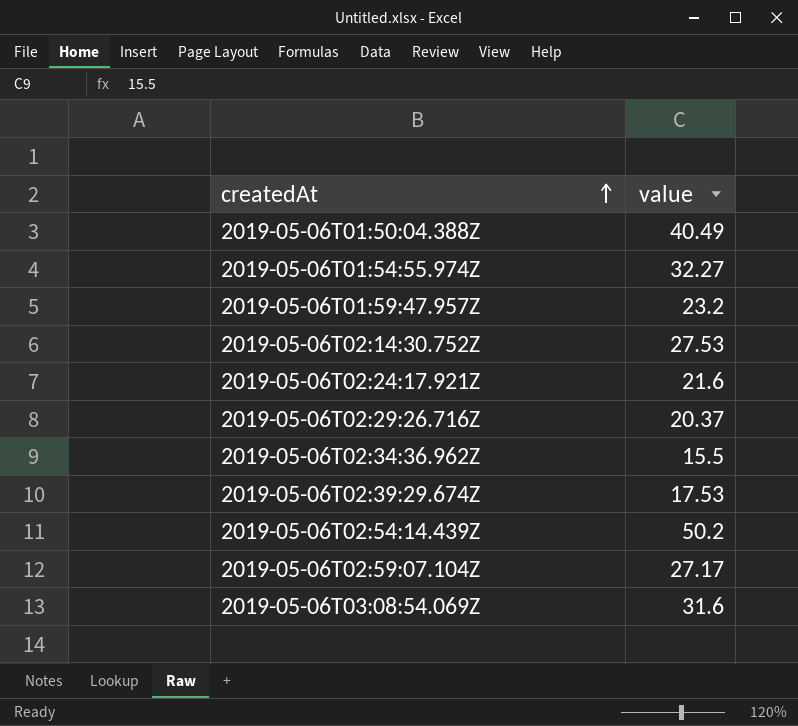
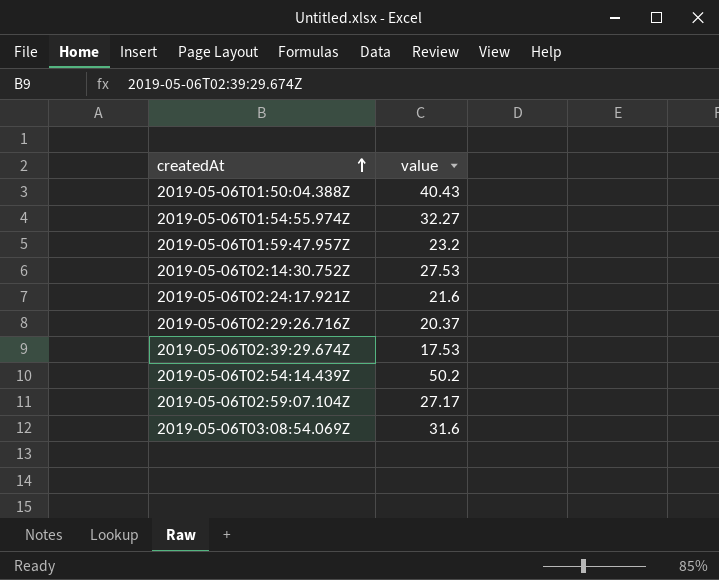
row 2019-05-06T02:34:36.962Z: 15.5 -> none
2019-05-06T01:50:04.388Z | value: 40.49 -> 40.43

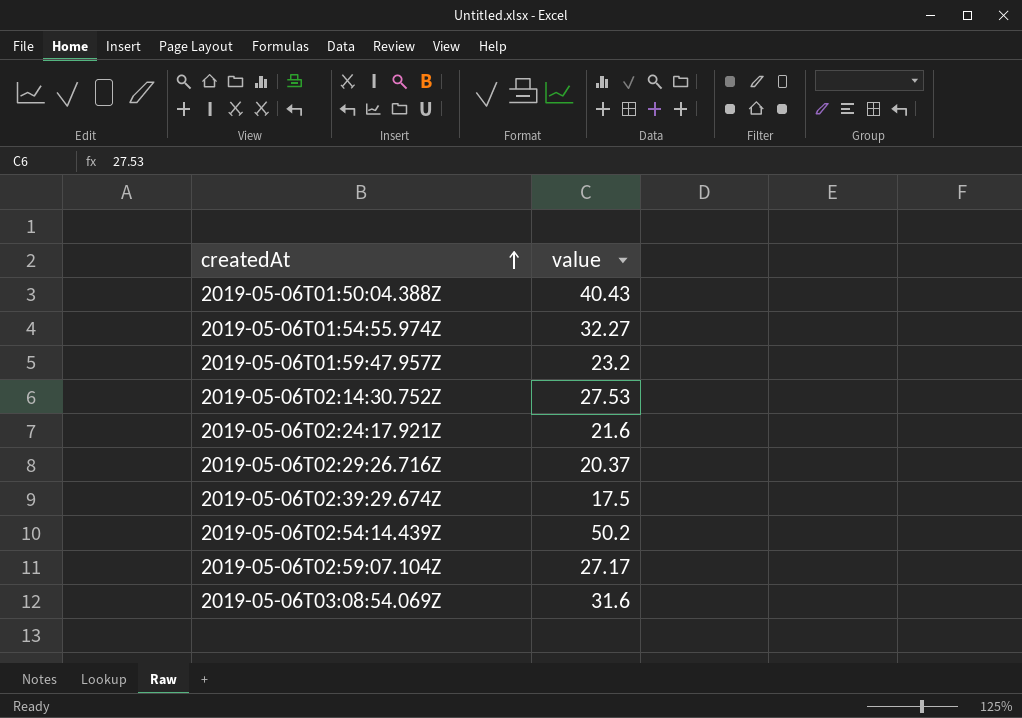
2019-05-06T02:39:29.674Z | value: 17.53 -> 17.5

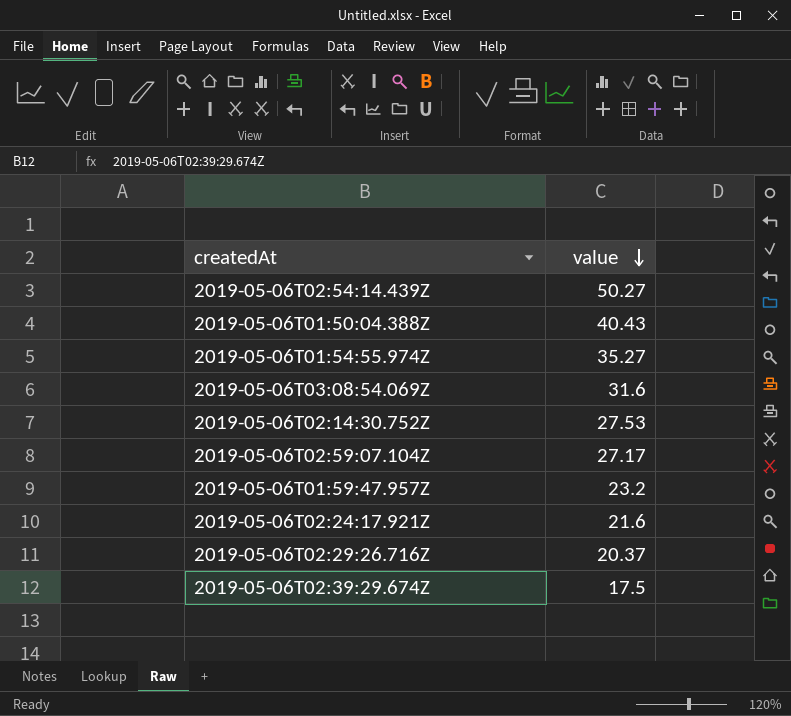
row order: createdAt ascending -> value descending
2019-05-06T02:54:14.439Z | value: 50.2 -> 50.27
2019-05-06T01:54:55.974Z | value: 32.27 -> 35.27

